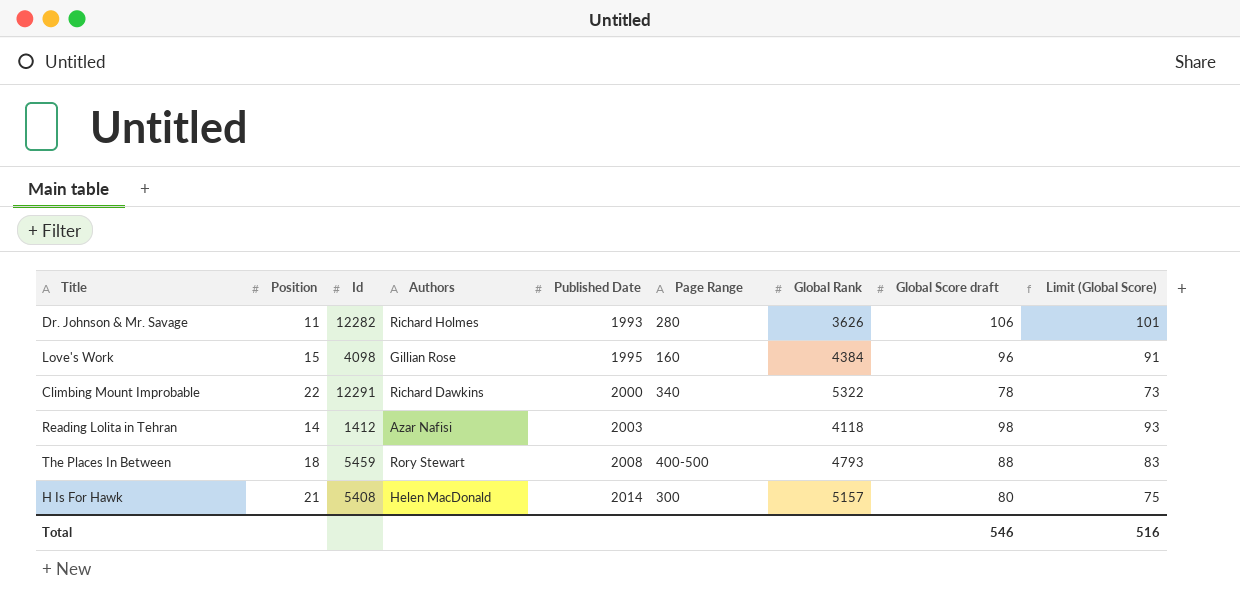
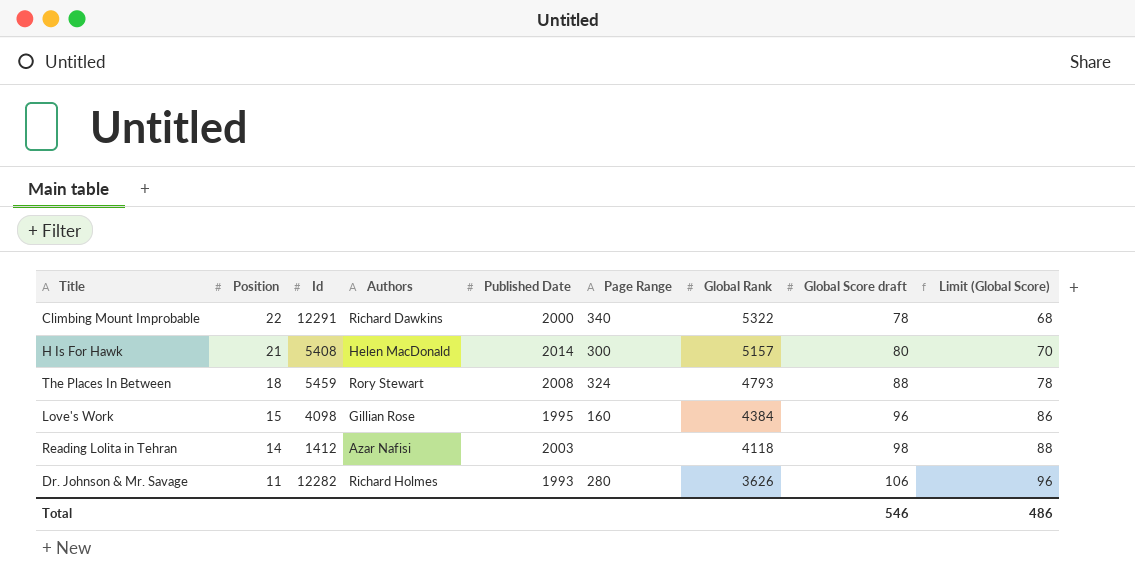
row order: Published Date ascending -> Position descending
column Limit (Global Score) | formula: [Global Score draft] - 5 -> [Global Score draft] - 10
The Places In Between | Page Range: 400-500 -> 324
Total | Limit (Global Score): 516 -> 486

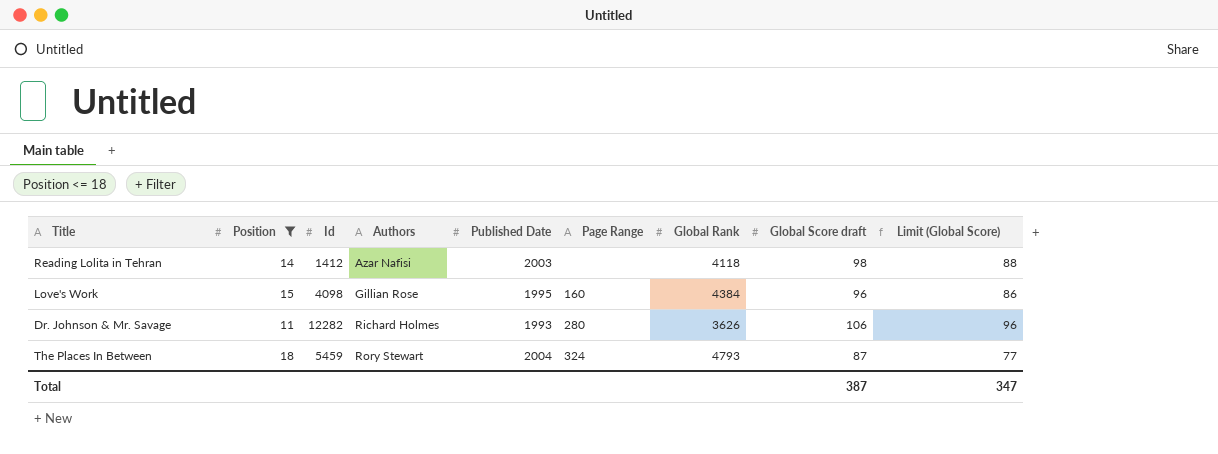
filter: none -> Position <= 18
row order: Position descending -> Authors ascending
The Places In Between | Published Date: 2008 -> 2004
The Places In Between | Global Score draft: 88 -> 87
The Places In Between | Limit (Global Score): 78 -> 77
Total | Global Score draft: 546 -> 387
Total | Limit (Global Score): 486 -> 347

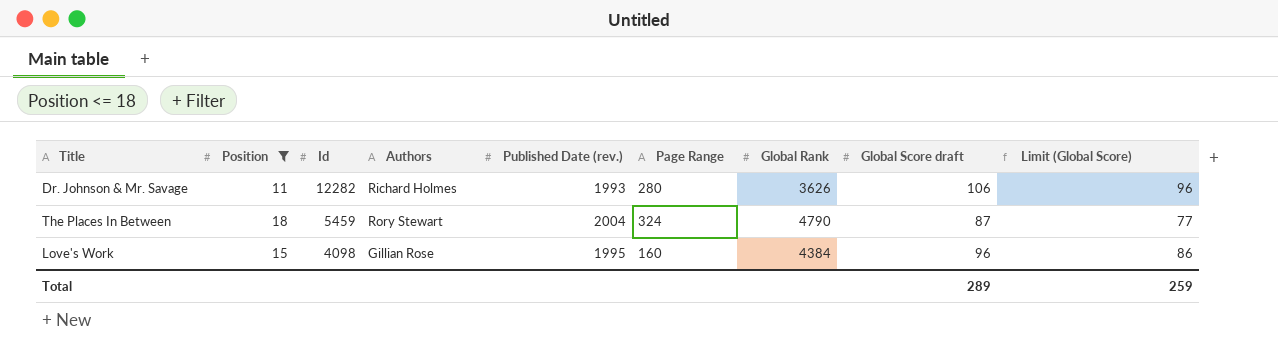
row order: Authors ascending -> Id descending
column name: Published Date -> Published Date (rev.)
row Reading Lolita in Tehran: 14 | 1412 | Azar Nafisi | 2003 | none | 4118 | 98 | 88 -> none
The Places In Between | Global Rank: 4793 -> 4790
Total | Global Score draft: 387 -> 289
Total | Limit (Global Score): 347 -> 259

